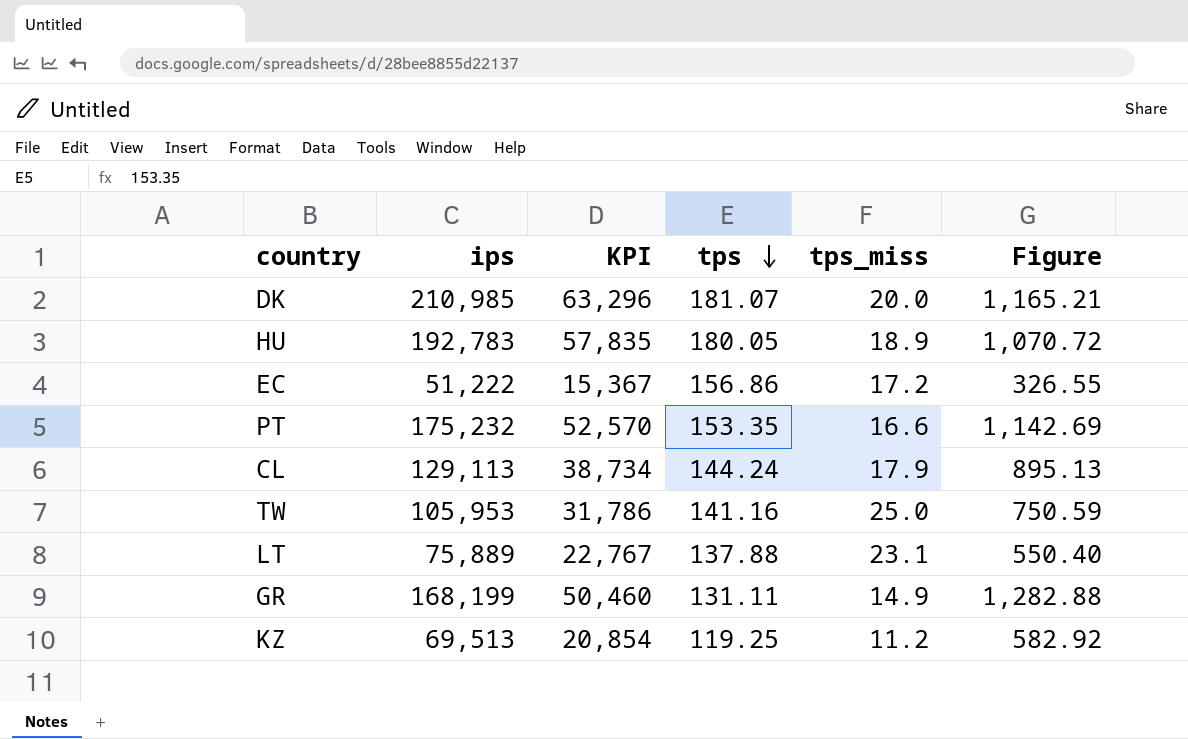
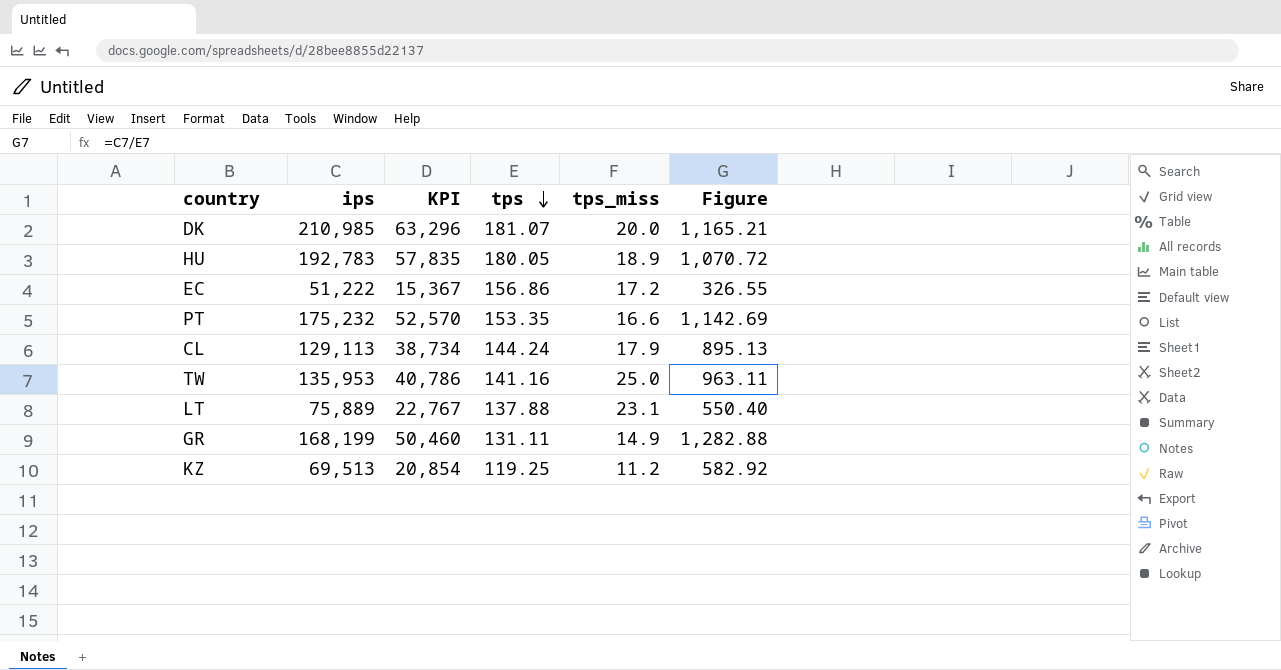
TW | ips: 105,953 -> 135,953
TW | KPI: 31,786 -> 40,786
TW | Figure: 750.59 -> 963.11

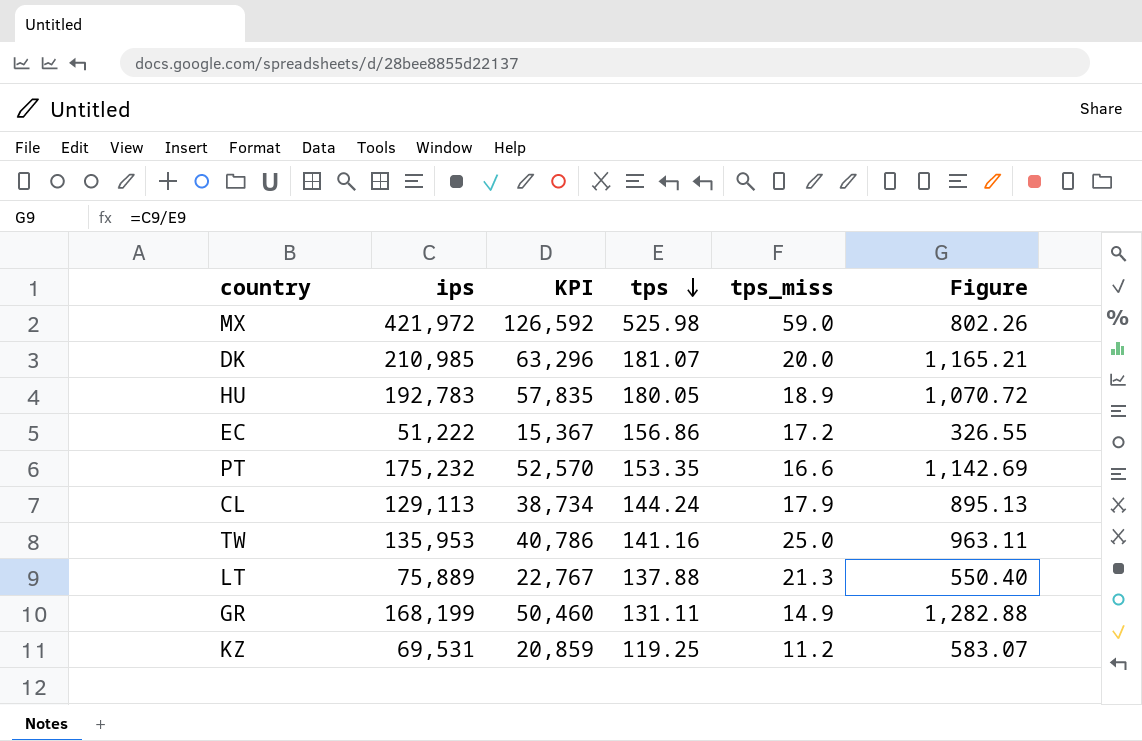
row MX: none -> 421,972 | 126,592 | 525.98 | 59.0 | 802.26
LT | tps_miss: 23.1 -> 21.3
KZ | ips: 69,513 -> 69,531
KZ | KPI: 20,854 -> 20,859
KZ | Figure: 582.92 -> 583.07

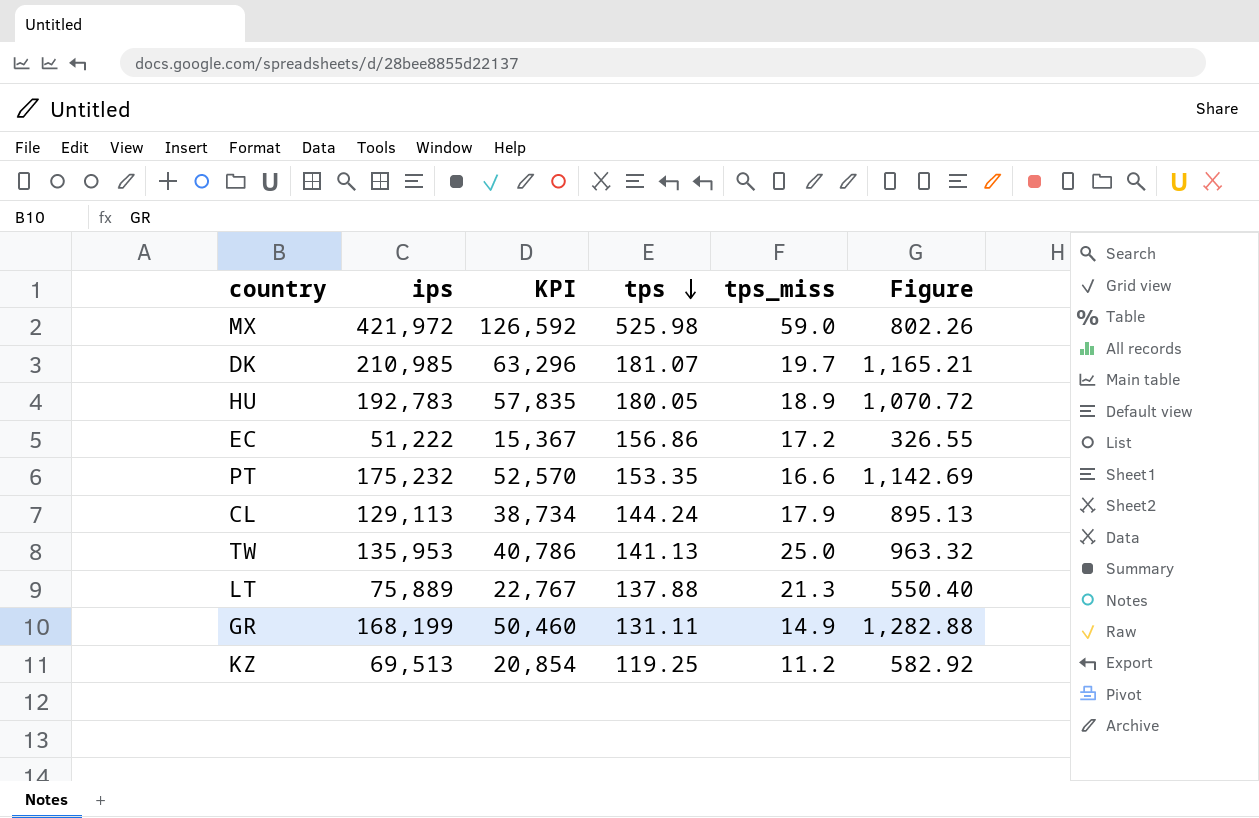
DK | tps_miss: 20.0 -> 19.7
TW | tps: 141.16 -> 141.13
TW | Figure: 963.11 -> 963.32
KZ | ips: 69,531 -> 69,513
KZ | KPI: 20,859 -> 20,854
KZ | Figure: 583.07 -> 582.92

